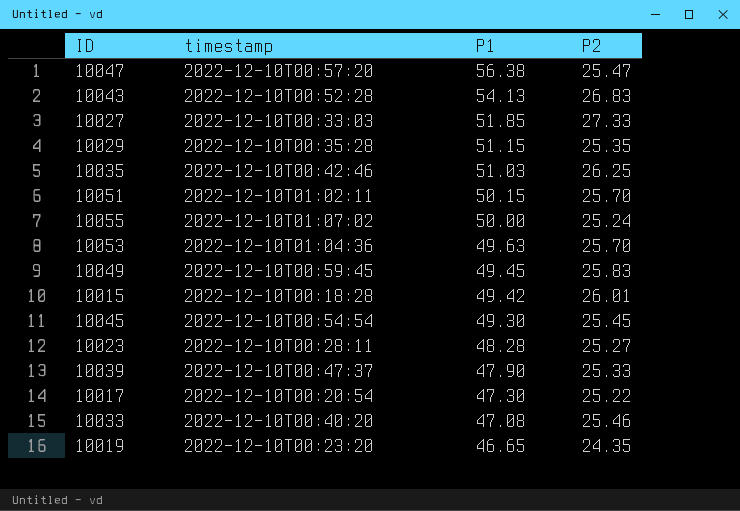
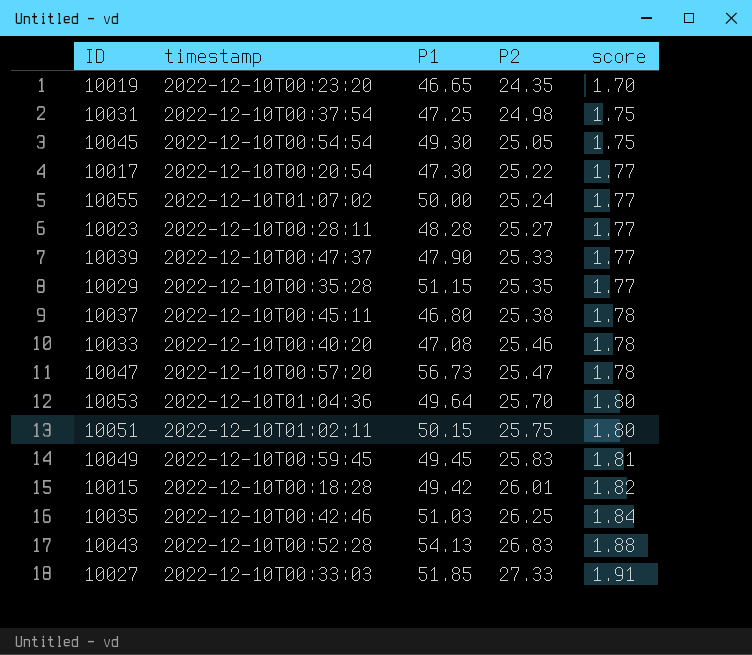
row order: P1 descending -> P2 ascending
column score | formula: none -> [P2] * 0.07
row 10031: none -> 2022-12-10T00:37:54 | 47.25 | 24.98 | 1.75
10045 | P2: 25.45 -> 25.05
row 10037: none -> 2022-12-10T00:45:11 | 46.80 | 25.38 | 1.78
10047 | P1: 56.38 -> 56.73
10053 | P1: 49.63 -> 49.64
10051 | P2: 25.70 -> 25.75

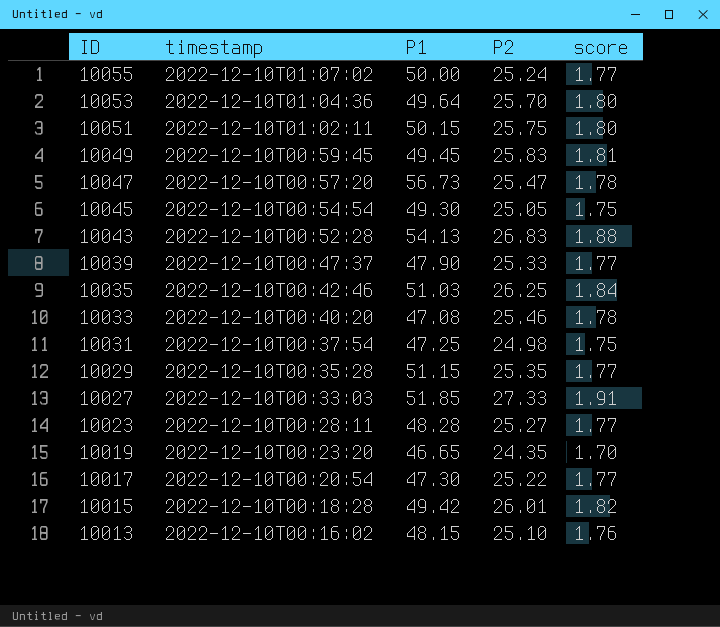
row order: P2 ascending -> ID descending
row 10037: 2022-12-10T00:45:11 | 46.80 | 25.38 | 1.78 -> none
row 10013: none -> 2022-12-10T00:16:02 | 48.15 | 25.10 | 1.76

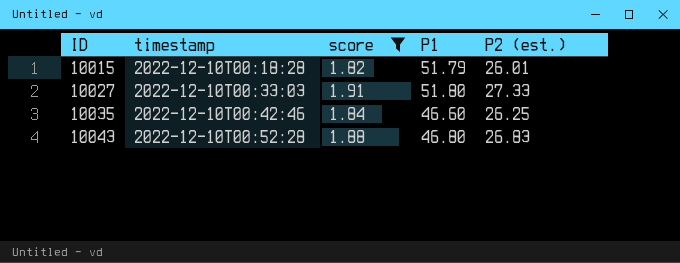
filter: none -> score >= 1.82
row order: ID descending -> ID ascending
column score | position: 5 -> 3
column name: P2 -> P2 (est.)
10015 | P1: 49.42 -> 51.79
10027 | P1: 51.85 -> 51.80
10035 | P1: 51.03 -> 46.60
10043 | P1: 54.13 -> 46.80

